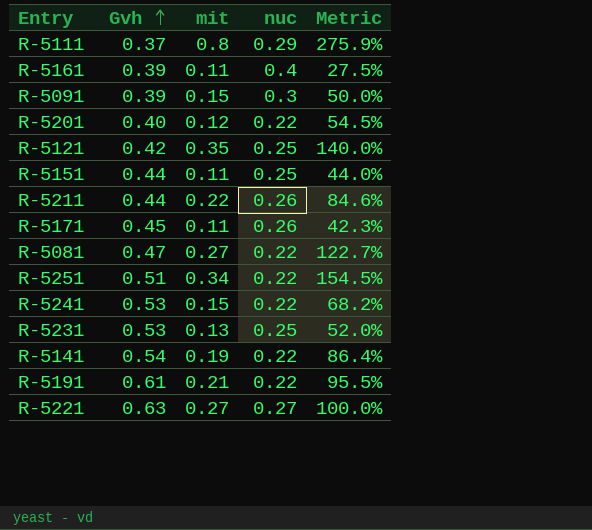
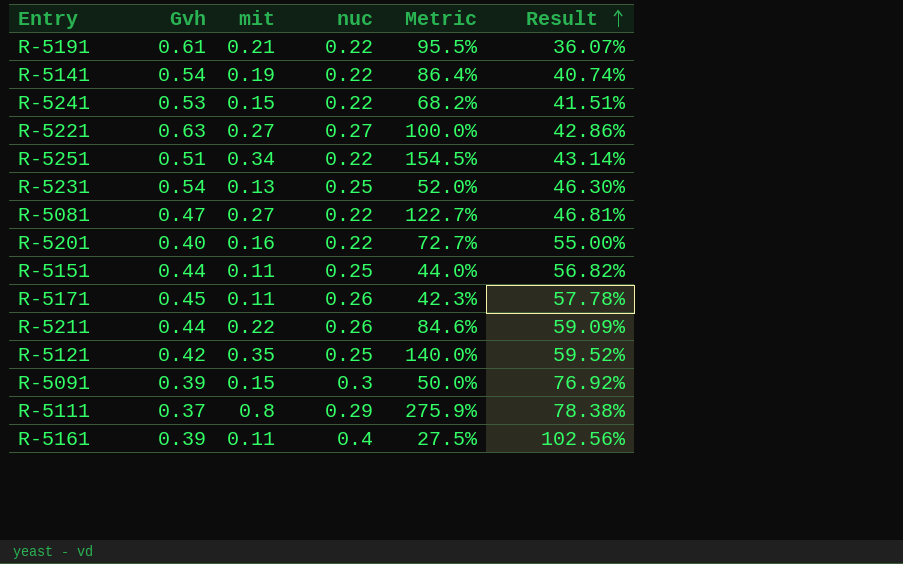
row order: Gvh ascending -> Result ascending
column Result | formula: none -> [nuc] / [Gvh]
R-5231 | Gvh: 0.53 -> 0.54
R-5201 | mit: 0.12 -> 0.16
R-5201 | Metric: 54.5% -> 72.7%

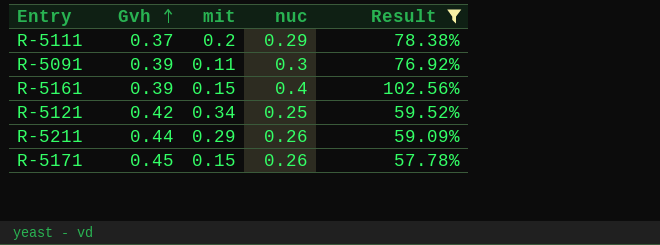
filter: none -> Result >= 57.78%
row order: Result ascending -> Gvh ascending
column Metric | formula: [mit] / [nuc] -> none
R-5111 | mit: 0.8 -> 0.2
R-5091 | mit: 0.15 -> 0.11
R-5161 | mit: 0.11 -> 0.15
R-5121 | mit: 0.35 -> 0.34
R-5211 | mit: 0.22 -> 0.29
R-5171 | mit: 0.11 -> 0.15

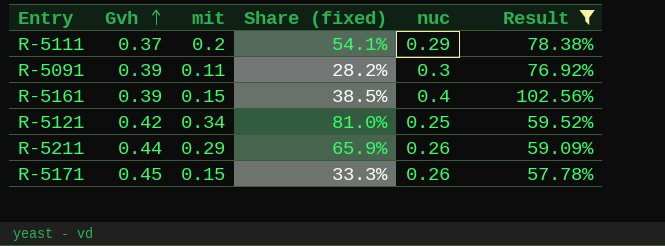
column Share (fixed) | formula: none -> [mit] / [Gvh]

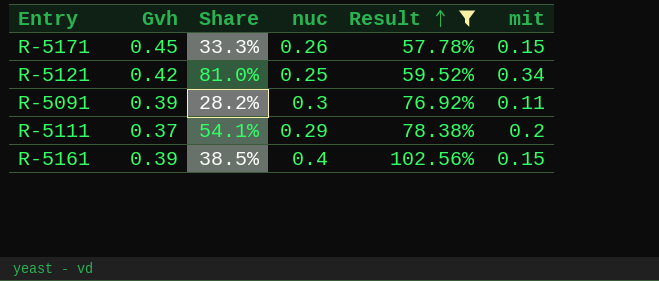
row order: Gvh ascending -> Result ascending
column name: Share (fixed) -> Share
column mit | position: 3 -> 6
row R-5211: 0.44 | 0.29 | 65.9% | 0.26 | 59.09% -> none

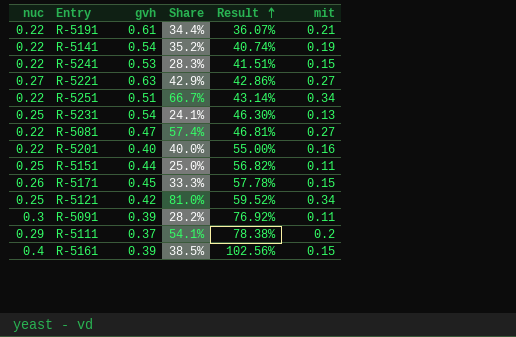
filter: Result >= 57.78% -> none
column nuc | position: 4 -> 1
column name: Gvh -> gvh

